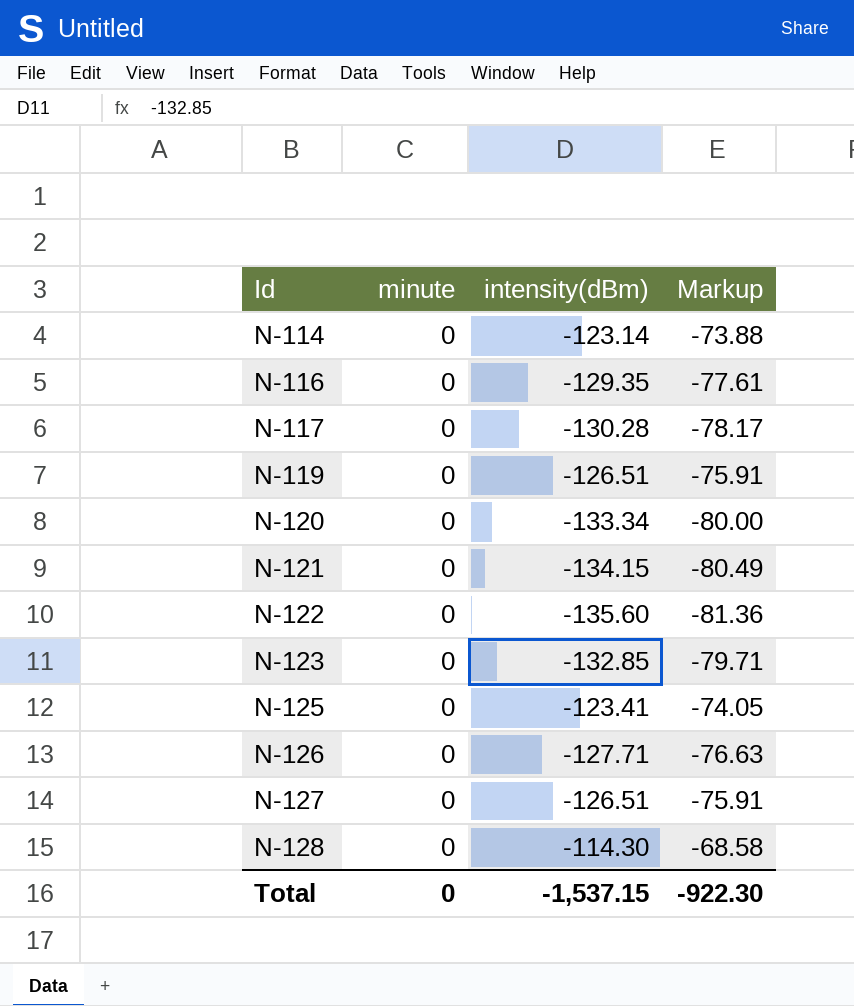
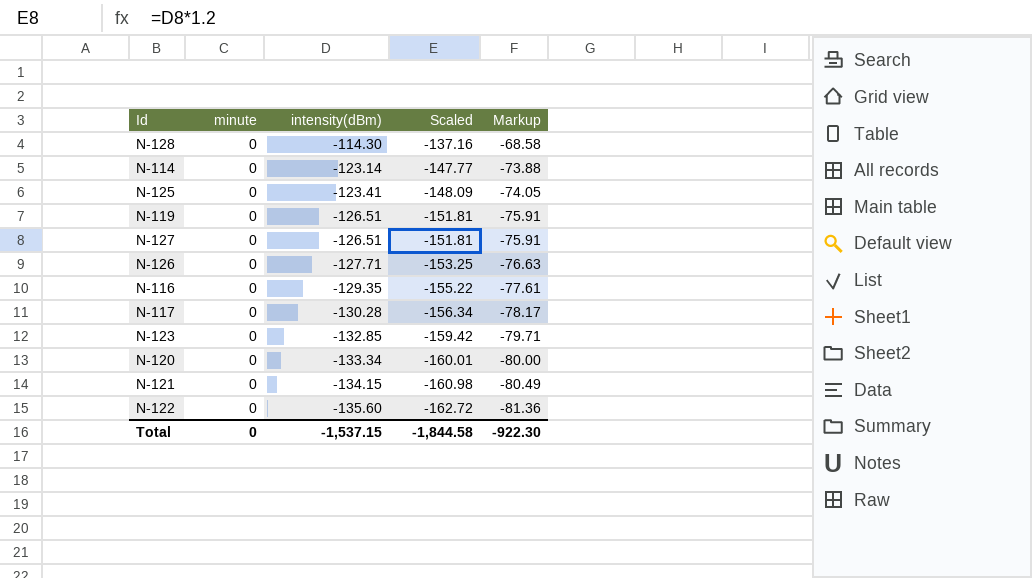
row order: Id ascending -> intensity(dBm) descending
column Scaled | formula: none -> [intensity(dBm)] * 1.2

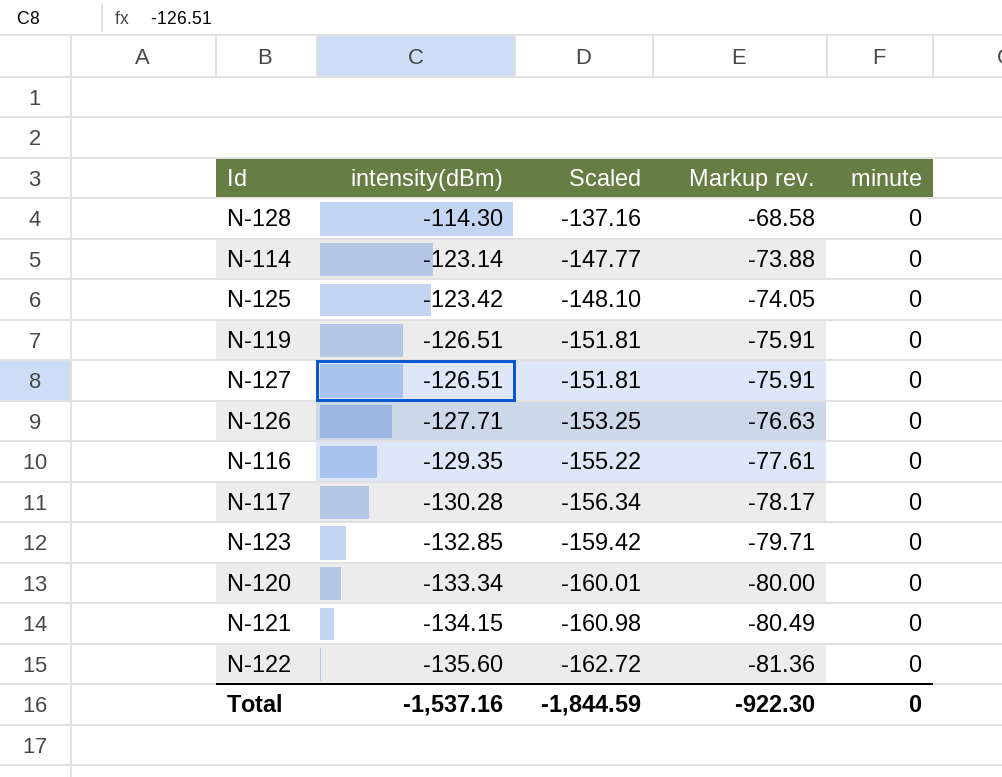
column name: Markup -> Markup rev.
column minute | position: 2 -> 5
N-125 | intensity(dBm): -123.41 -> -123.42
N-125 | Scaled: -148.09 -> -148.10
Total | intensity(dBm): -1,537.15 -> -1,537.16
Total | Scaled: -1,844.58 -> -1,844.59

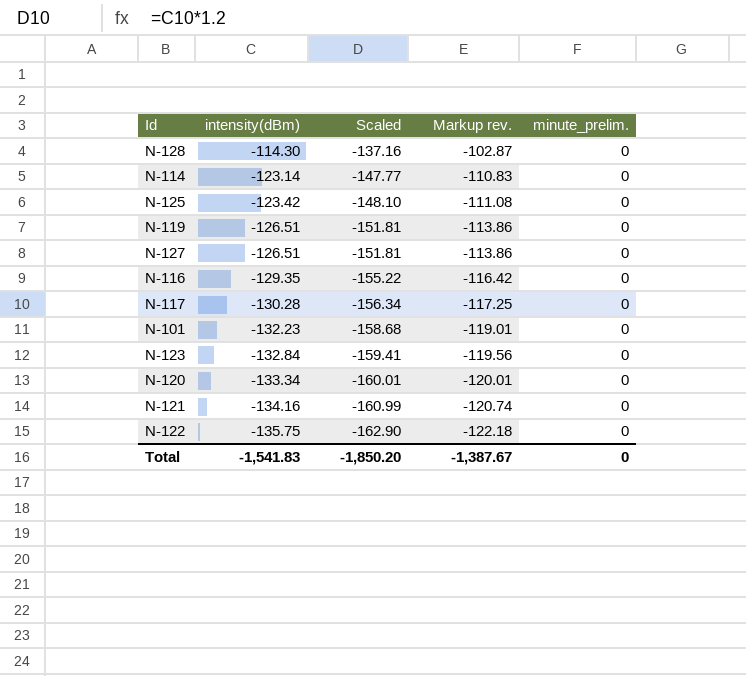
column Markup rev. | formula: [intensity(dBm)] * 0.6 -> [intensity(dBm)] * 0.9
column name: minute -> minute_prelim.
row N-126: -127.71 | -153.25 | -76.63 | 0 -> none
row N-101: none -> -132.23 | -158.68 | -119.01 | 0
N-123 | intensity(dBm): -132.85 -> -132.84
N-123 | Scaled: -159.42 -> -159.41
N-121 | intensity(dBm): -134.15 -> -134.16
N-121 | Scaled: -160.98 -> -160.99
N-122 | intensity(dBm): -135.60 -> -135.75
N-122 | Scaled: -162.72 -> -162.90
Total | intensity(dBm): -1,537.16 -> -1,541.83
Total | Scaled: -1,844.59 -> -1,850.20
Total | Markup rev.: -922.30 -> -1,387.67

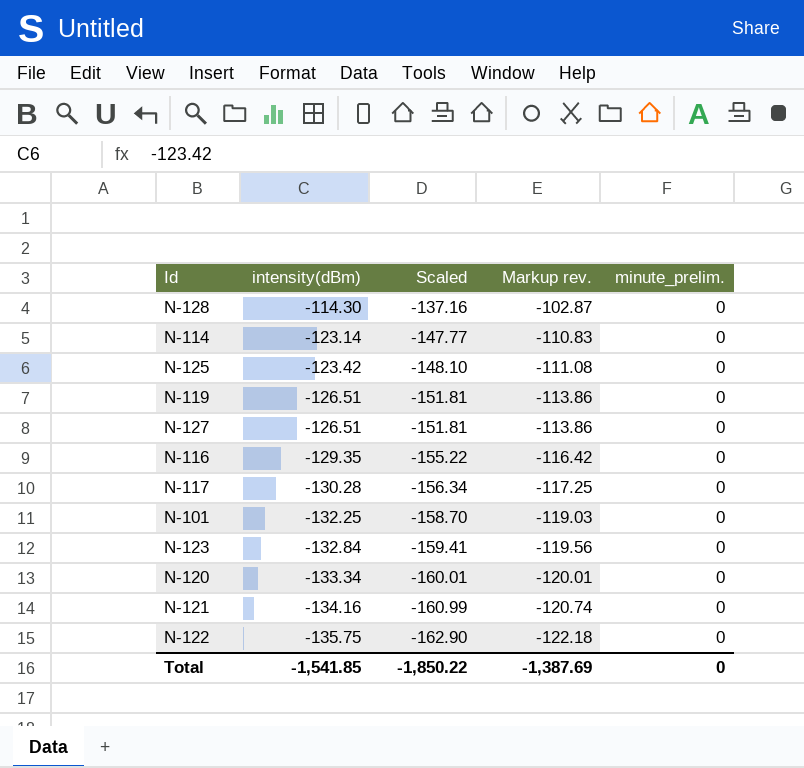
N-101 | intensity(dBm): -132.23 -> -132.25
N-101 | Scaled: -158.68 -> -158.70
N-101 | Markup rev.: -119.01 -> -119.03
Total | intensity(dBm): -1,541.83 -> -1,541.85
Total | Scaled: -1,850.20 -> -1,850.22
Total | Markup rev.: -1,387.67 -> -1,387.69

